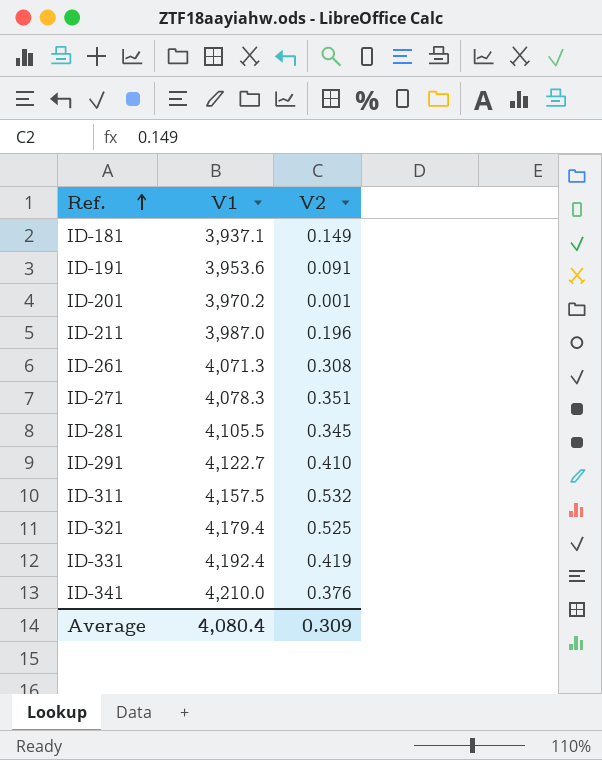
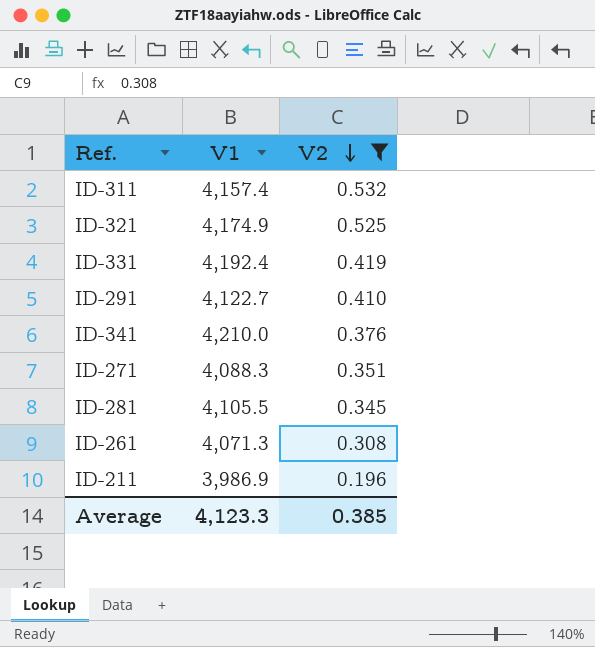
filter: none -> V2 >= 0.196
row order: Ref. ascending -> V2 descending
ID-311 | V1: 4,157.5 -> 4,157.4
ID-321 | V1: 4,179.4 -> 4,174.9
ID-271 | V1: 4,078.3 -> 4,088.3
ID-211 | V1: 3,987.0 -> 3,986.9
Average | V1: 4,080.4 -> 4,123.3
Average | V2: 0.309 -> 0.385

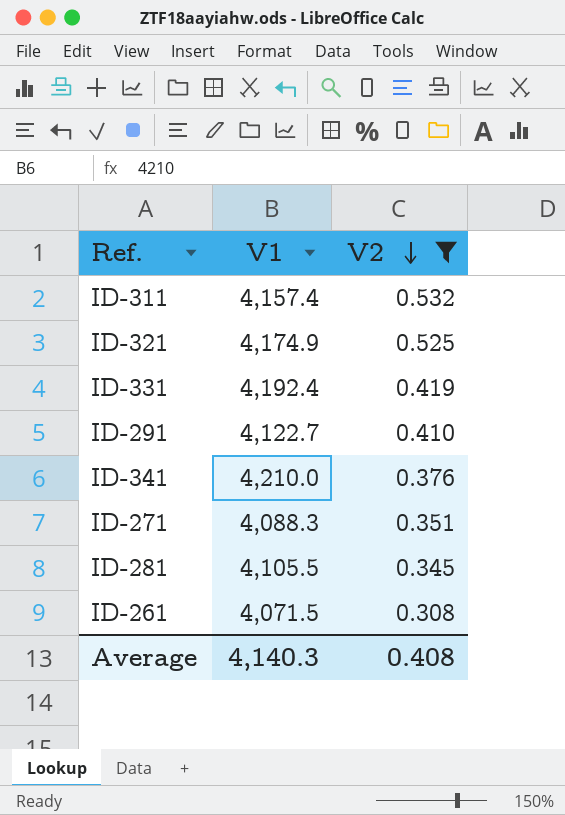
row ID-211: 3,986.9 | 0.196 -> none
ID-261 | V1: 4,071.3 -> 4,071.5
Average | V1: 4,123.3 -> 4,140.3
Average | V2: 0.385 -> 0.408

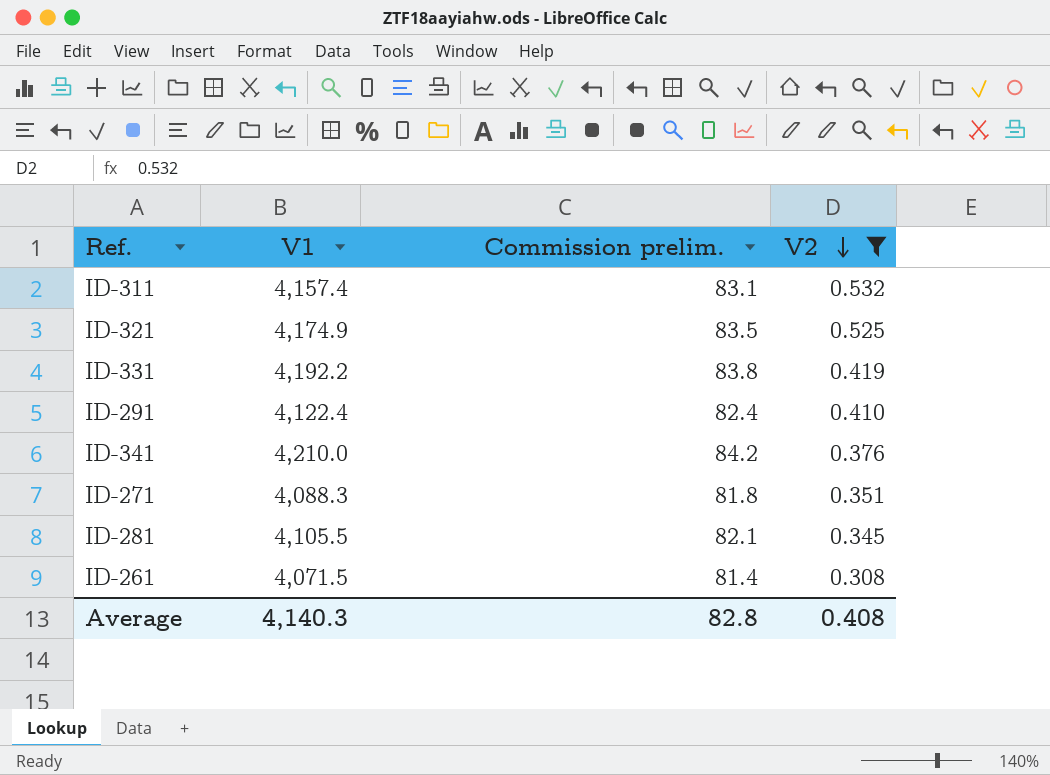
column Commission prelim. | formula: none -> [V1] * 0.02
ID-331 | V1: 4,192.4 -> 4,192.2
ID-291 | V1: 4,122.7 -> 4,122.4

